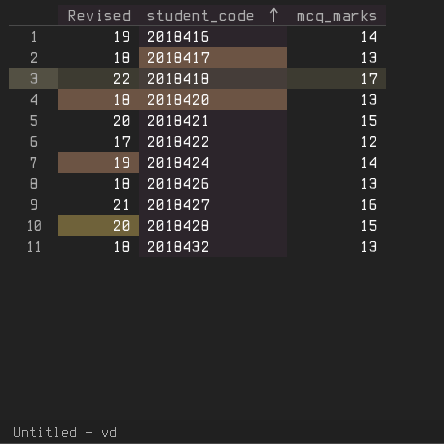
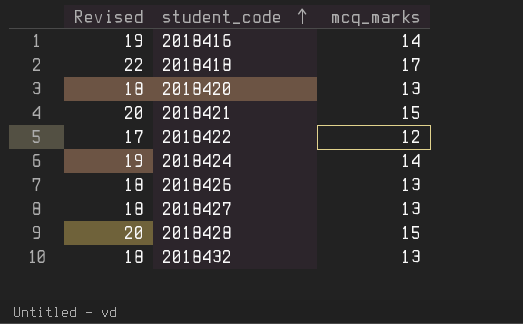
row 2018417: 18 | 13 -> none
2018427 | Revised: 21 -> 18
2018427 | mcq_marks: 16 -> 13

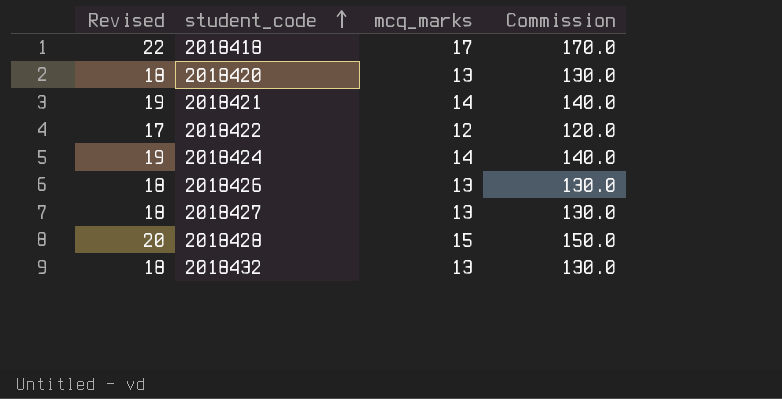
column Commission | formula: none -> [mcq_marks] * 10
row 2018416: 19 | 14 -> none
2018421 | Revised: 20 -> 19
2018421 | mcq_marks: 15 -> 14

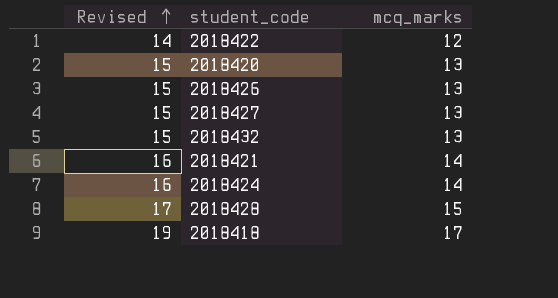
row order: student_code ascending -> Revised ascending
column Commission | formula: [mcq_marks] * 10 -> none
column Revised | formula: [mcq_marks] + 5 -> [mcq_marks] + 2

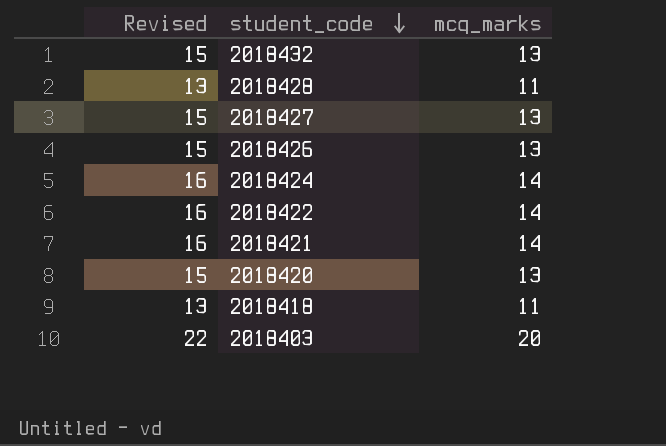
row order: Revised ascending -> student_code descending
2018428 | Revised: 17 -> 13
2018428 | mcq_marks: 15 -> 11
2018422 | Revised: 14 -> 16
2018422 | mcq_marks: 12 -> 14
2018418 | Revised: 19 -> 13
2018418 | mcq_marks: 17 -> 11
row 2018403: none -> 22 | 20

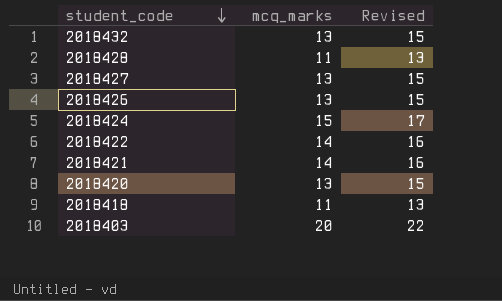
column Revised | position: 1 -> 3
2018424 | mcq_marks: 14 -> 15
2018424 | Revised: 16 -> 17

